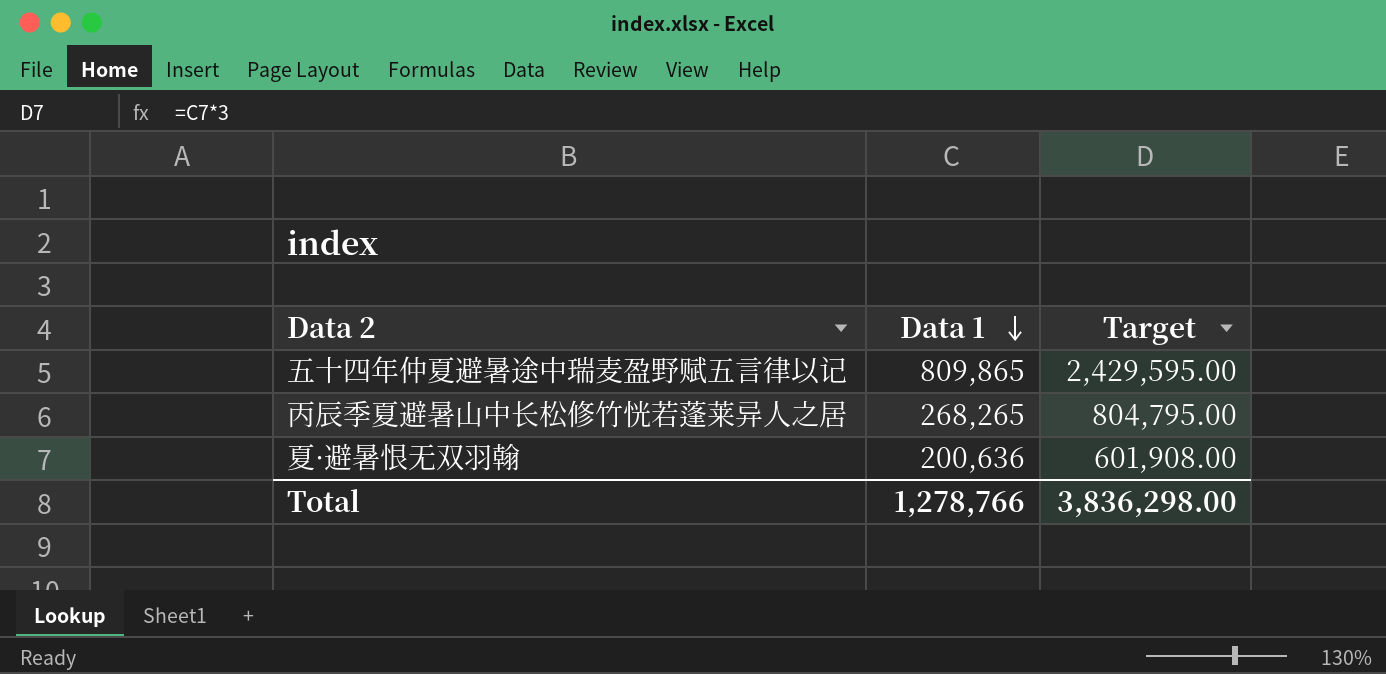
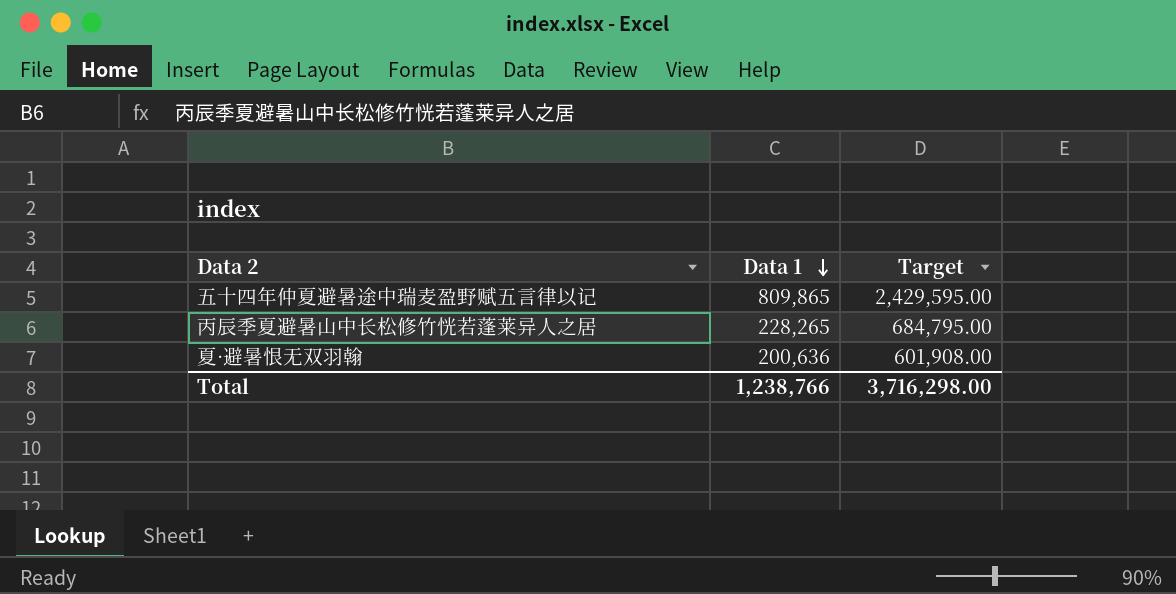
丙辰季夏避暑山中长松修竹恍若蓬莱异人之居 | Data 1: 268,265 -> 228,265
丙辰季夏避暑山中长松修竹恍若蓬莱异人之居 | Target: 804,795.00 -> 684,795.00
Total | Data 1: 1,278,766 -> 1,238,766
Total | Target: 3,836,298.00 -> 3,716,298.00

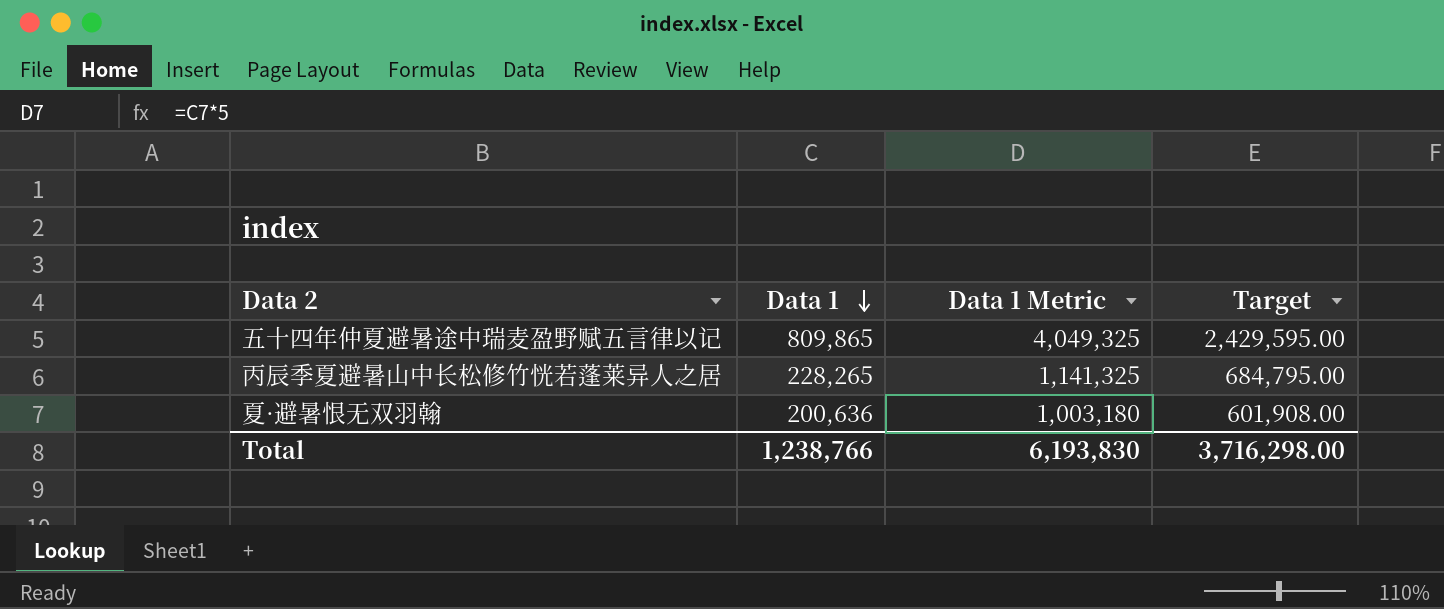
column Data 1 Metric | formula: none -> [Data 1] * 5

